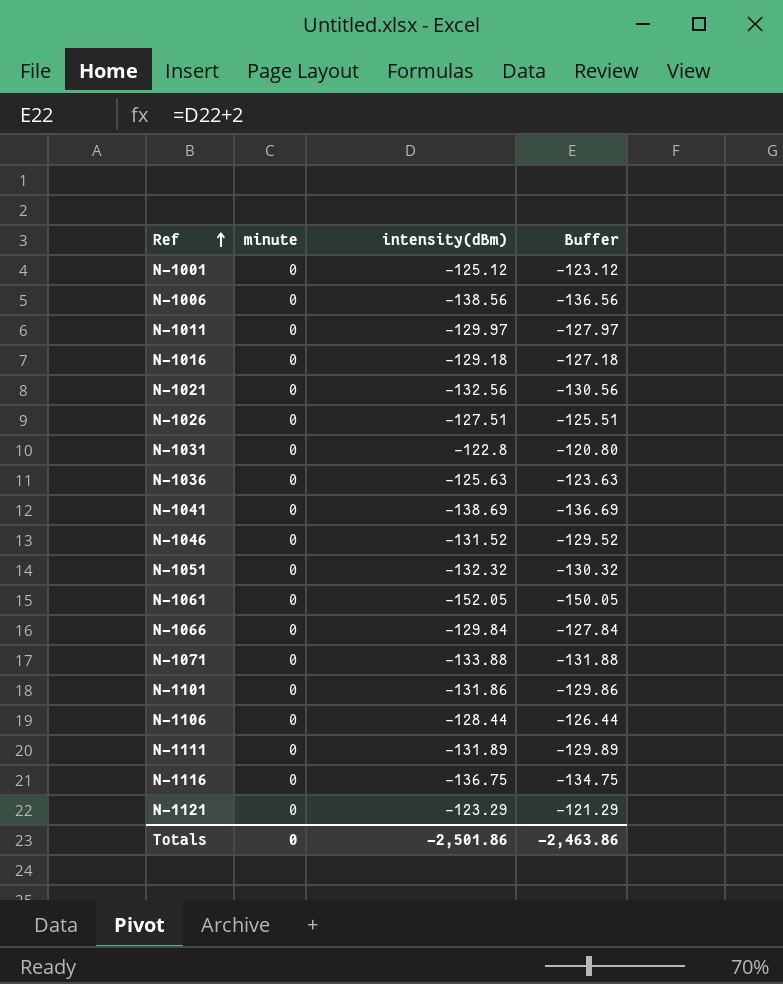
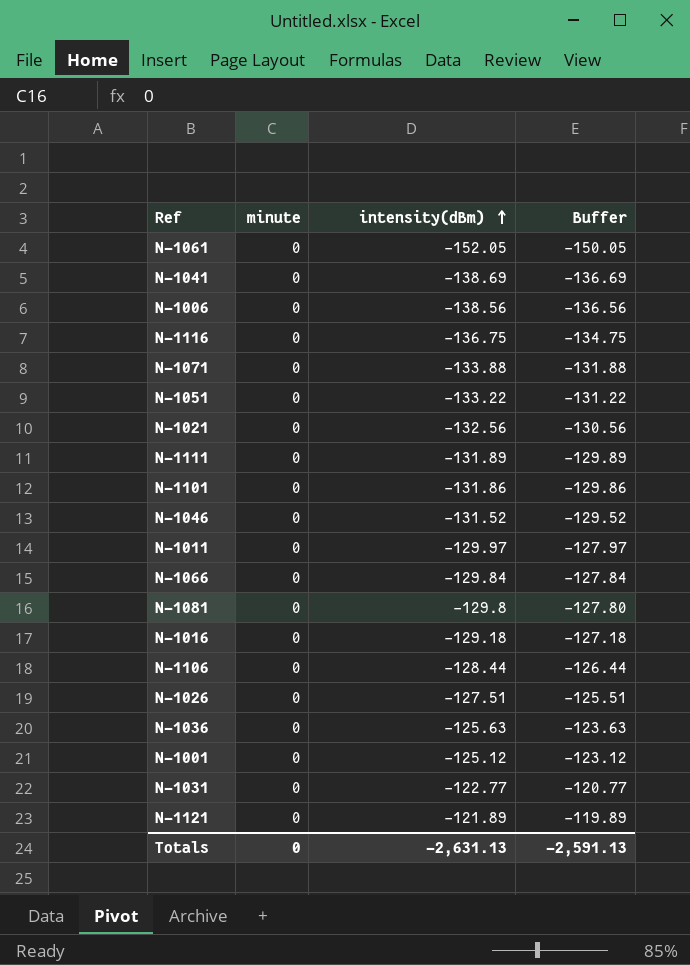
row order: Ref ascending -> intensity(dBm) ascending
N-1051 | intensity(dBm): -132.32 -> -133.22
N-1051 | Buffer: -130.32 -> -131.22
row N-1081: none -> 0 | -129.8 | -127.80
N-1031 | intensity(dBm): -122.8 -> -122.77
N-1031 | Buffer: -120.80 -> -120.77
N-1121 | intensity(dBm): -123.29 -> -121.89
N-1121 | Buffer: -121.29 -> -119.89
Totals | intensity(dBm): -2,501.86 -> -2,631.13
Totals | Buffer: -2,463.86 -> -2,591.13

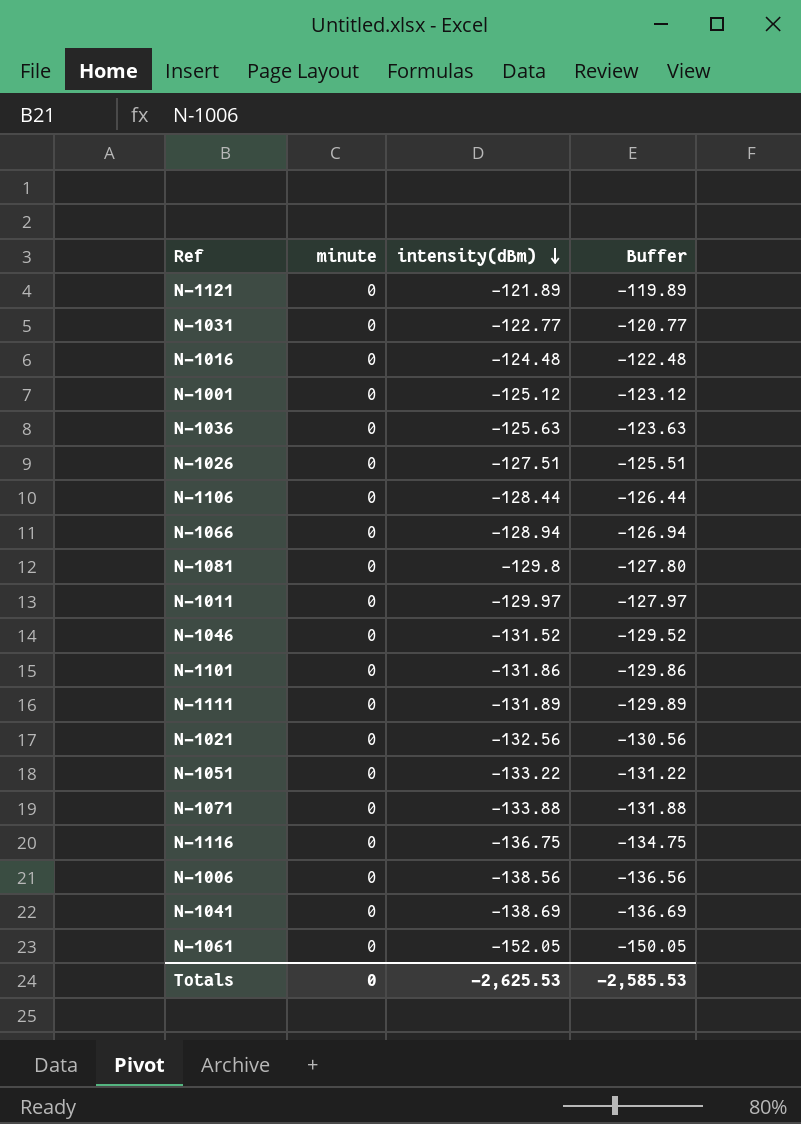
row order: intensity(dBm) ascending -> intensity(dBm) descending
N-1016 | intensity(dBm): -129.18 -> -124.48
N-1016 | Buffer: -127.18 -> -122.48
N-1066 | intensity(dBm): -129.84 -> -128.94
N-1066 | Buffer: -127.84 -> -126.94
Totals | intensity(dBm): -2,631.13 -> -2,625.53
Totals | Buffer: -2,591.13 -> -2,585.53

